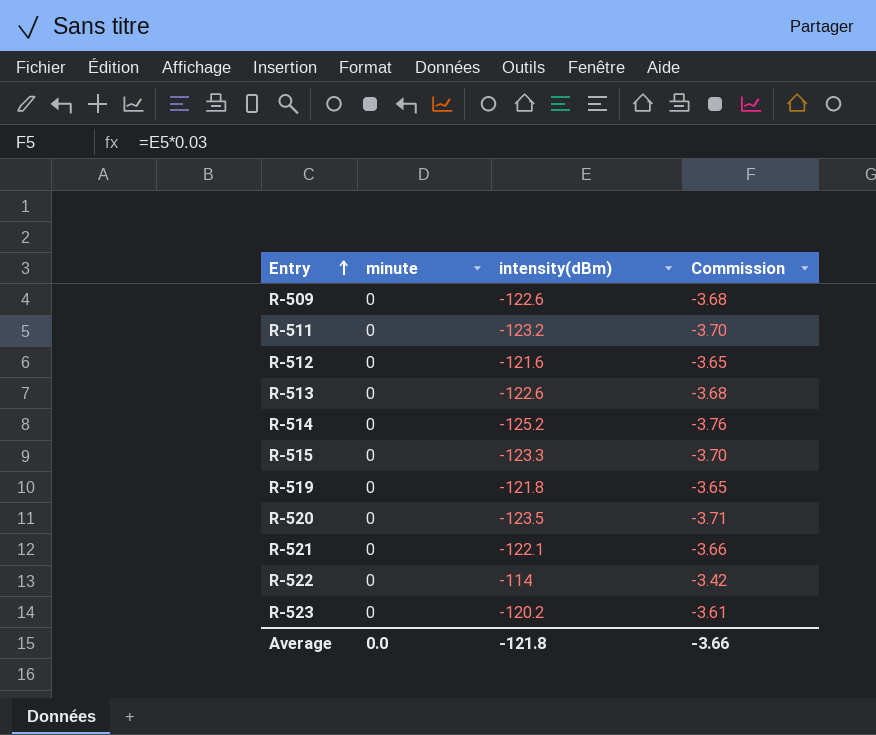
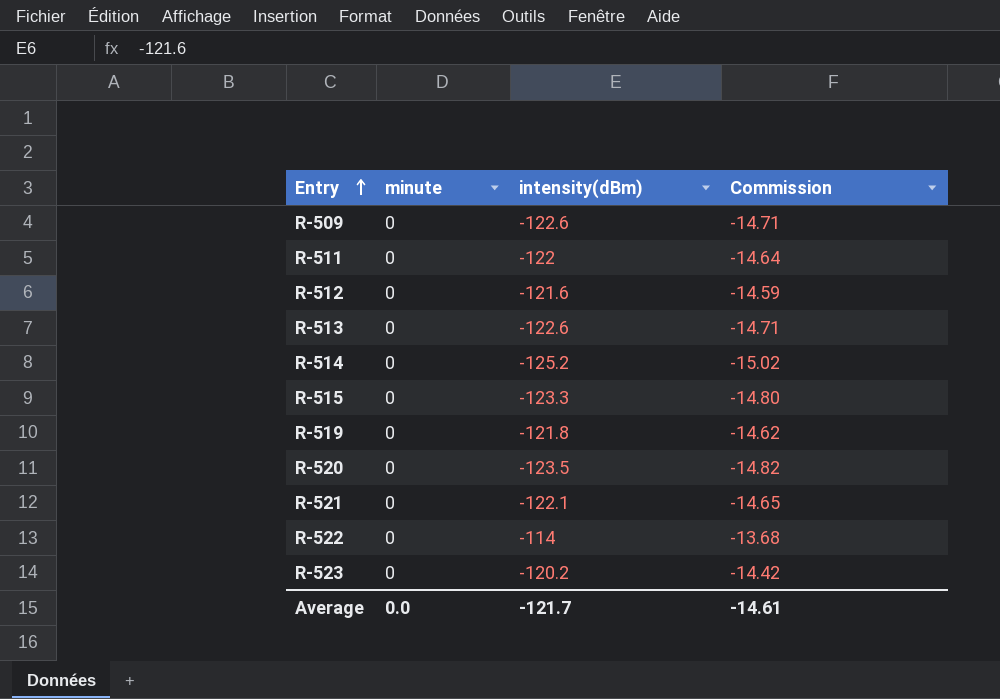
column Commission | formula: [intensity(dBm)] * 0.03 -> [intensity(dBm)] * 0.12
R-511 | intensity(dBm): -123.2 -> -122
Average | intensity(dBm): -121.8 -> -121.7
Average | Commission: -3.66 -> -14.61

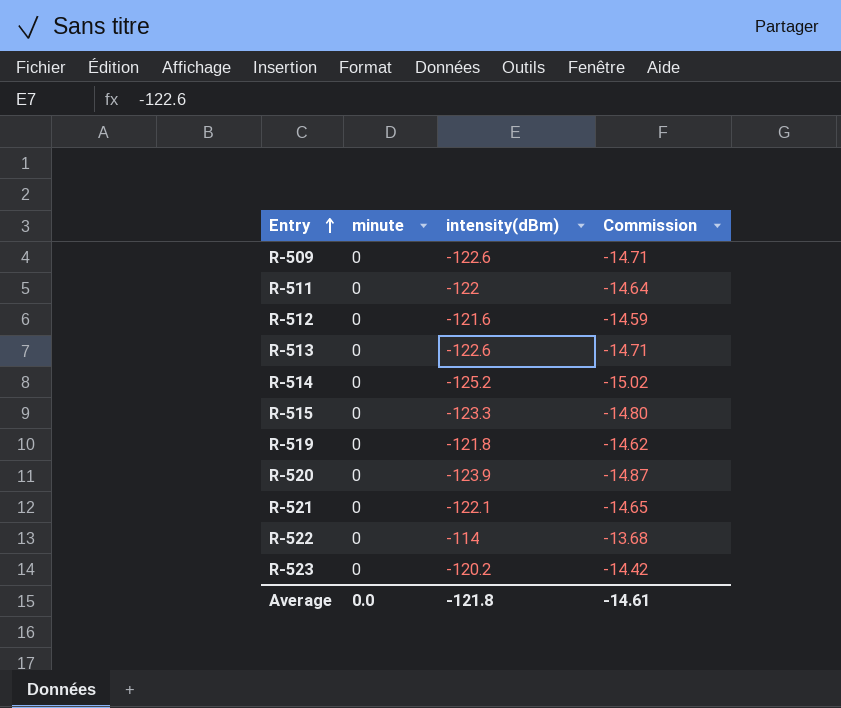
R-520 | intensity(dBm): -123.5 -> -123.9
R-520 | Commission: -14.82 -> -14.87
Average | intensity(dBm): -121.7 -> -121.8

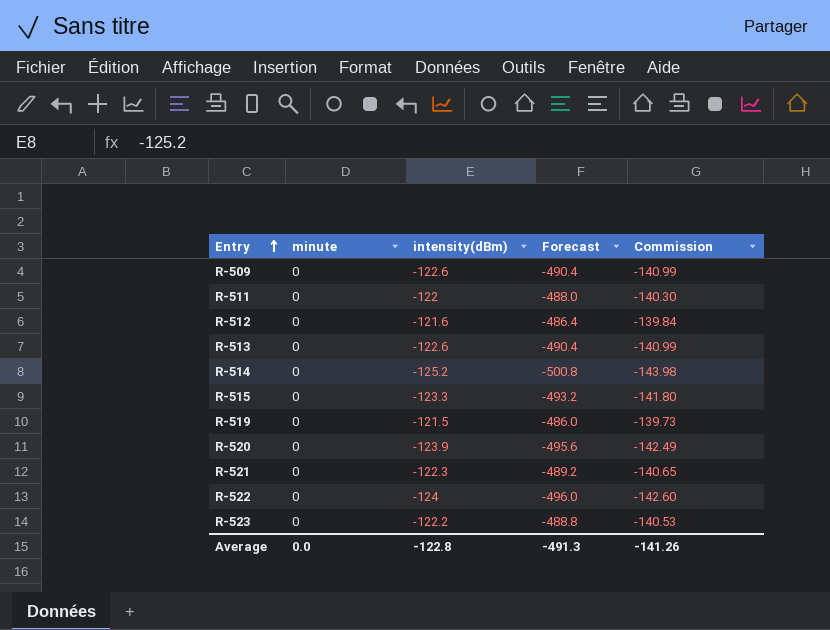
column Forecast | formula: none -> [intensity(dBm)] * 4
column Commission | formula: [intensity(dBm)] * 0.12 -> [intensity(dBm)] * 1.15
R-519 | intensity(dBm): -121.8 -> -121.5
R-521 | intensity(dBm): -122.1 -> -122.3
R-522 | intensity(dBm): -114 -> -124
R-523 | intensity(dBm): -120.2 -> -122.2
Average | intensity(dBm): -121.8 -> -122.8
Average | Commission: -14.61 -> -141.26

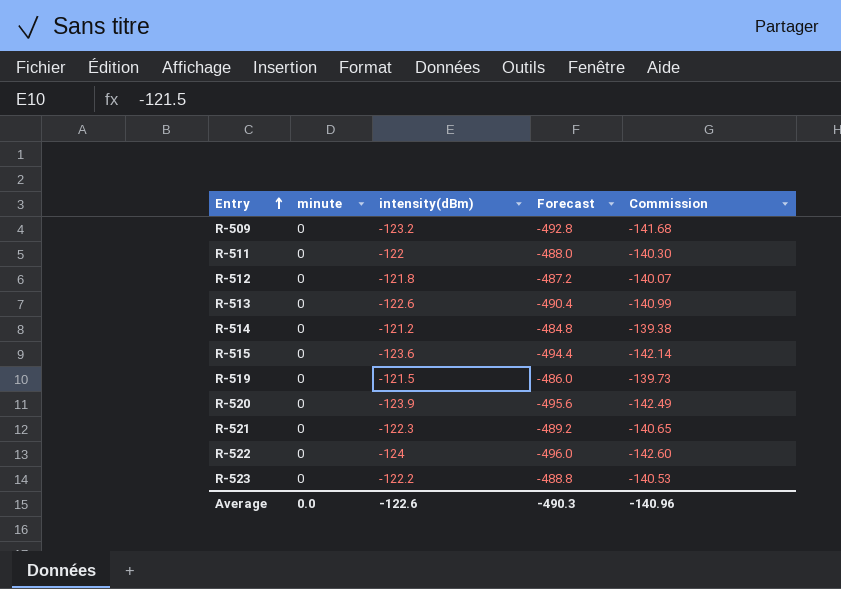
R-509 | intensity(dBm): -122.6 -> -123.2
R-509 | Forecast: -490.4 -> -492.8
R-509 | Commission: -140.99 -> -141.68
R-512 | intensity(dBm): -121.6 -> -121.8
R-512 | Forecast: -486.4 -> -487.2
R-512 | Commission: -139.84 -> -140.07
R-514 | intensity(dBm): -125.2 -> -121.2
R-514 | Forecast: -500.8 -> -484.8
R-514 | Commission: -143.98 -> -139.38
R-515 | intensity(dBm): -123.3 -> -123.6
R-515 | Forecast: -493.2 -> -494.4
R-515 | Commission: -141.80 -> -142.14
Average | intensity(dBm): -122.8 -> -122.6
Average | Forecast: -491.3 -> -490.3
Average | Commission: -141.26 -> -140.96

